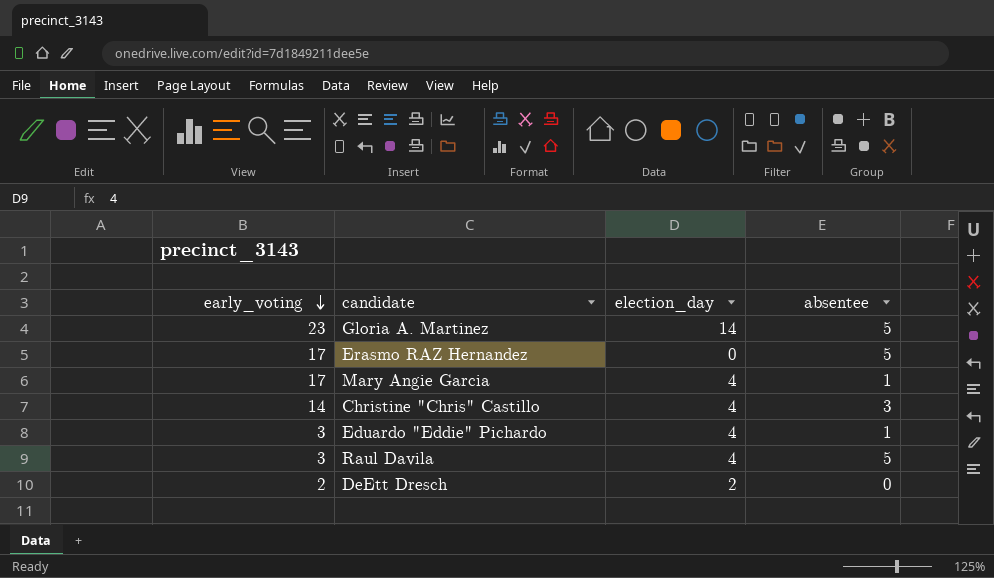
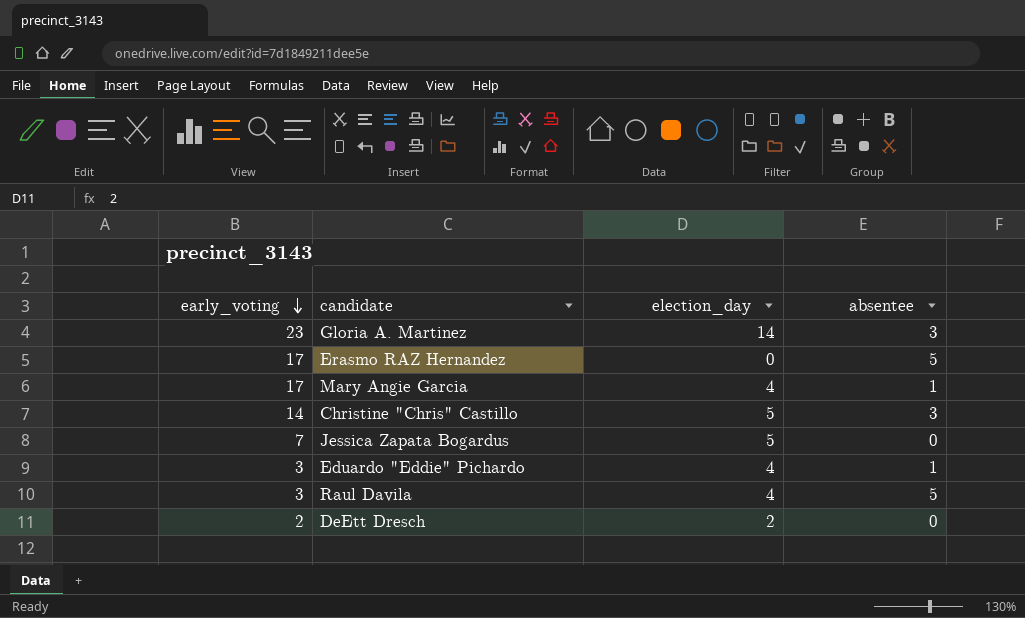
Gloria A. Martinez | absentee: 5 -> 3
Christine "Chris" Castillo | election_day: 4 -> 5
row Jessica Zapata Bogardus: none -> 7 | 5 | 0

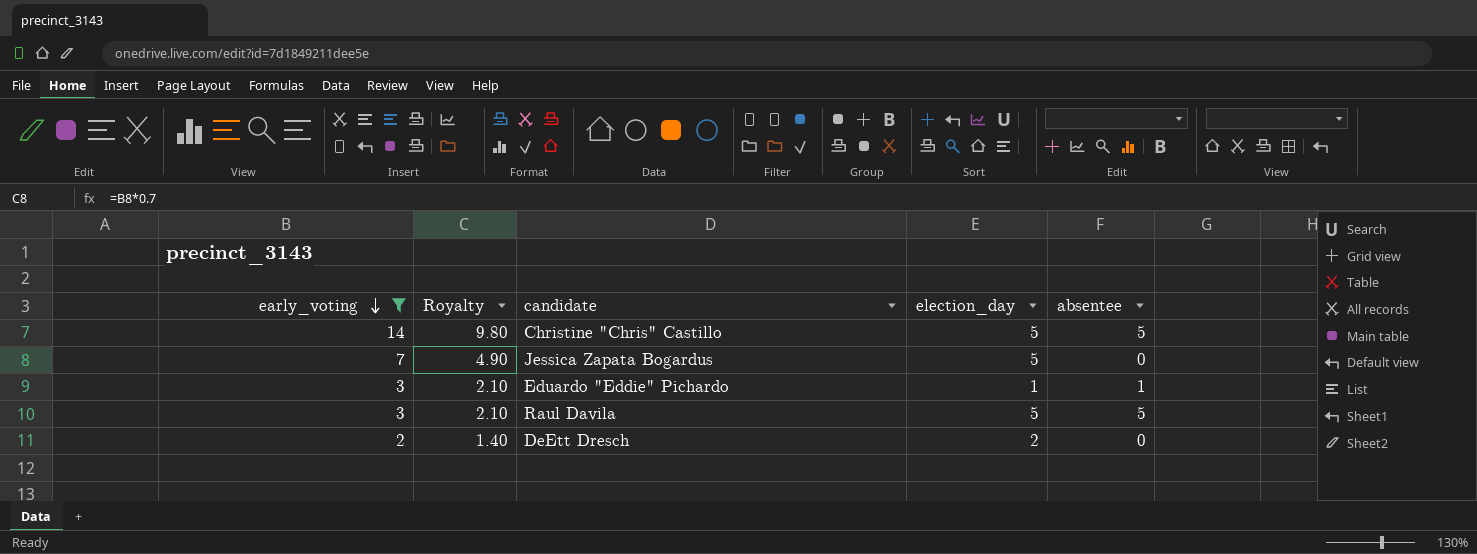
filter: none -> early_voting <= 14
column Royalty | formula: none -> [early_voting] * 0.7
Christine "Chris" Castillo | absentee: 3 -> 5
Eduardo "Eddie" Pichardo | election_day: 4 -> 1
Raul Davila | election_day: 4 -> 5

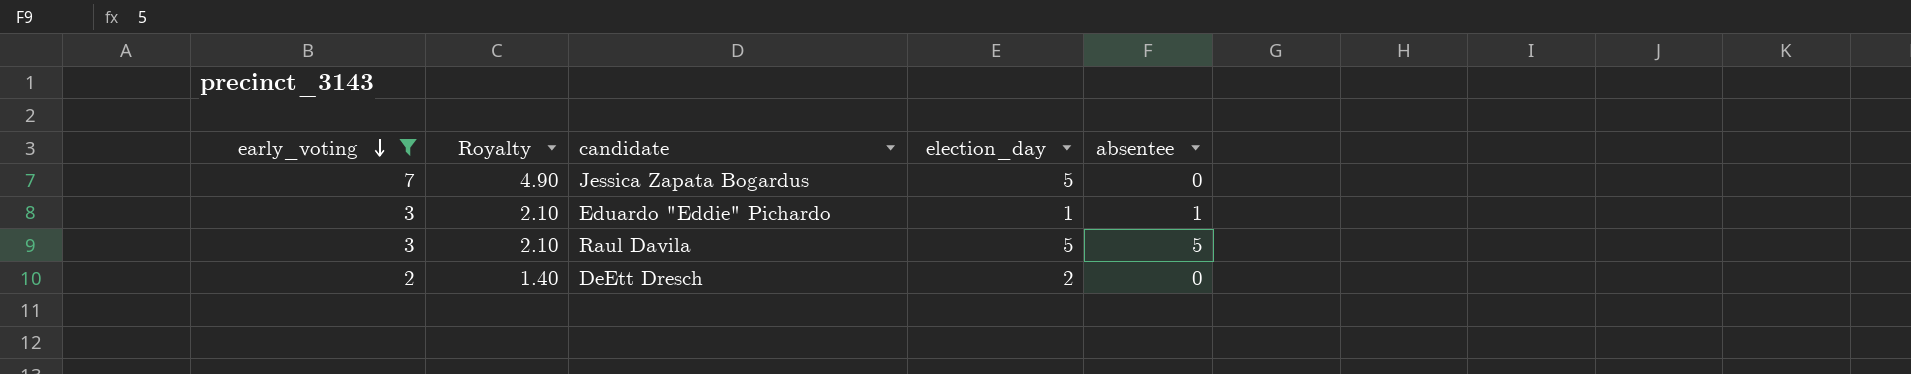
row Christine "Chris" Castillo: 14 | 9.80 | 5 | 5 -> none

